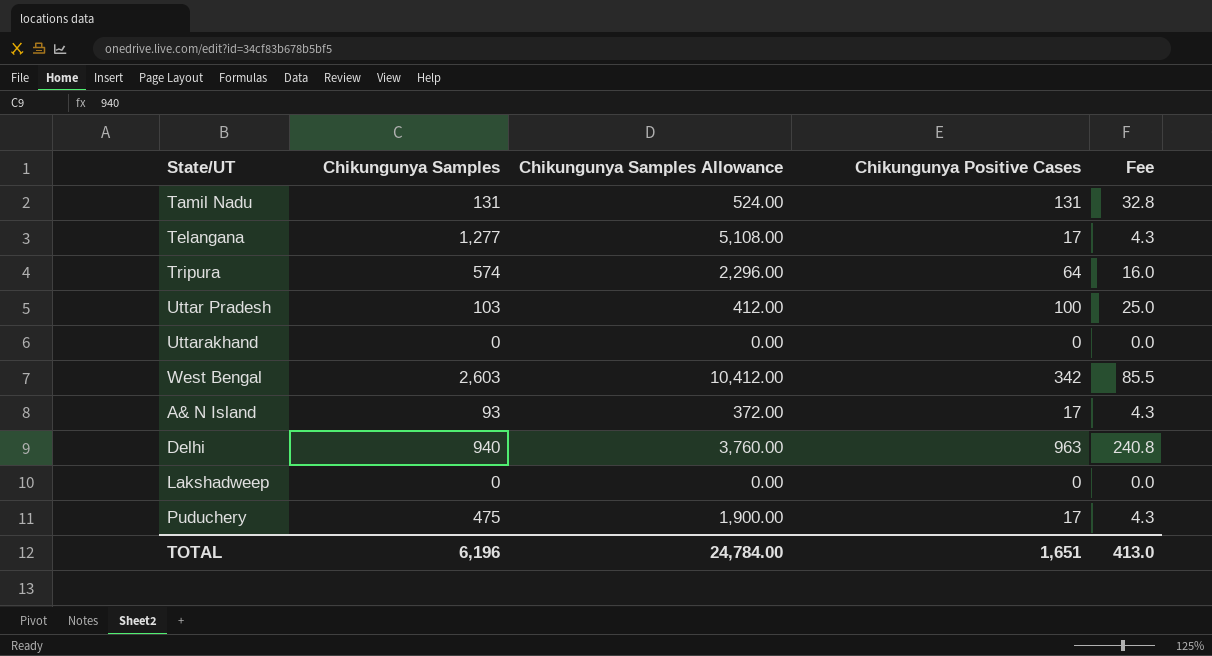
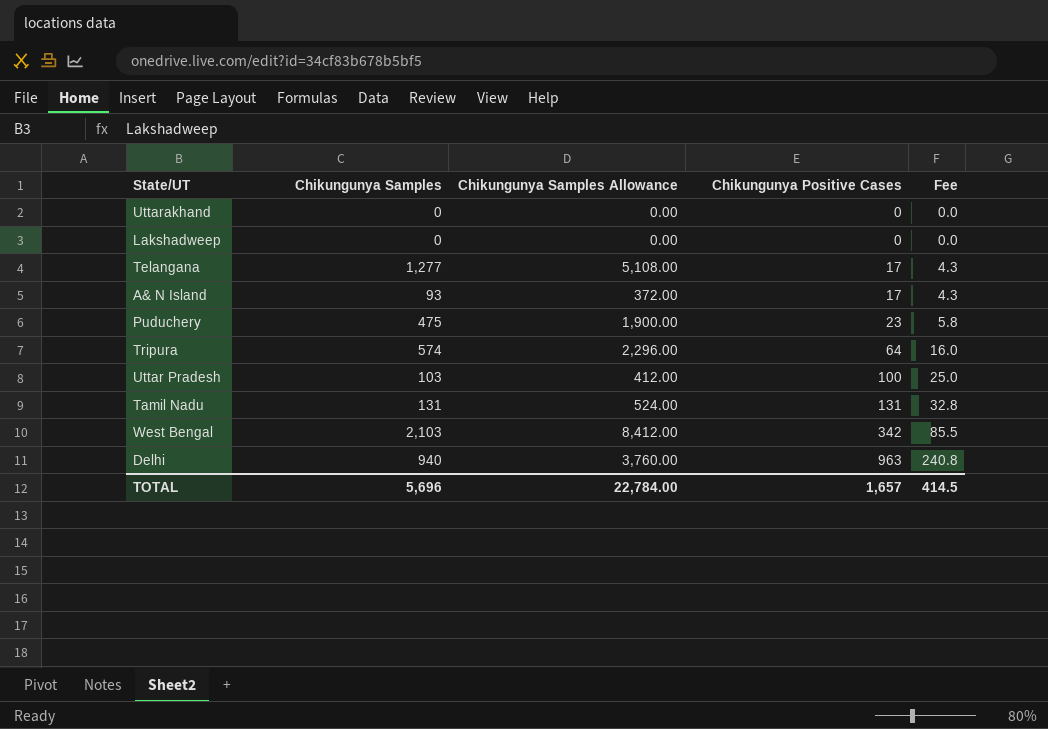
row order: none -> Chikungunya Positive Cases ascending
Puduchery | Chikungunya Positive Cases: 17 -> 23
Puduchery | Fee: 4.3 -> 5.8
West Bengal | Chikungunya Samples: 2,603 -> 2,103
West Bengal | Chikungunya Samples Allowance: 10,412.00 -> 8,412.00
TOTAL | Chikungunya Samples: 6,196 -> 5,696
TOTAL | Chikungunya Samples Allowance: 24,784.00 -> 22,784.00
TOTAL | Chikungunya Positive Cases: 1,651 -> 1,657
TOTAL | Fee: 413.0 -> 414.5

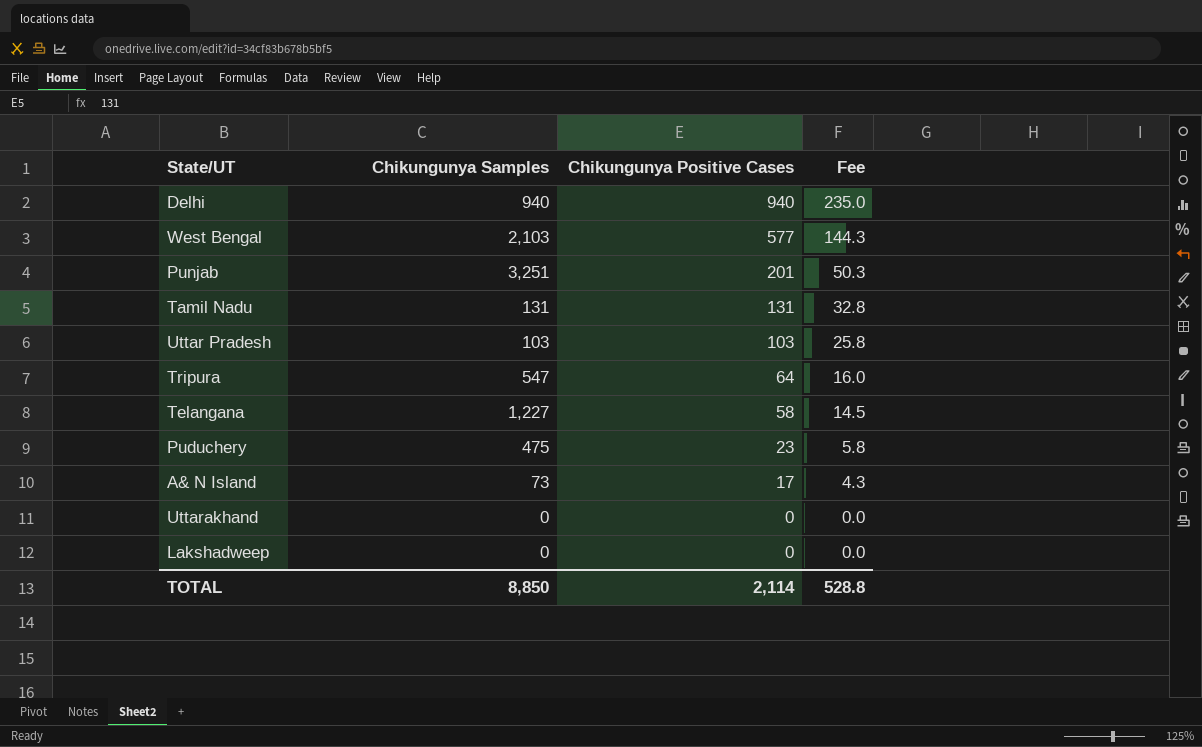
row order: Chikungunya Positive Cases ascending -> Chikungunya Positive Cases descending
column Chikungunya Samples Allowance | formula: [Chikungunya Samples] * 4 -> none
Delhi | Chikungunya Positive Cases: 963 -> 940
Delhi | Fee: 240.8 -> 235.0
West Bengal | Chikungunya Positive Cases: 342 -> 577
West Bengal | Fee: 85.5 -> 144.3
row Punjab: none -> 3,251 | 201 | 50.3
Uttar Pradesh | Chikungunya Positive Cases: 100 -> 103
Uttar Pradesh | Fee: 25.0 -> 25.8
Tripura | Chikungunya Samples: 574 -> 547
Telangana | Chikungunya Samples: 1,277 -> 1,227
Telangana | Chikungunya Positive Cases: 17 -> 58
Telangana | Fee: 4.3 -> 14.5
A& N Island | Chikungunya Samples: 93 -> 73
TOTAL | Chikungunya Samples: 5,696 -> 8,850
TOTAL | Chikungunya Positive Cases: 1,657 -> 2,114
TOTAL | Fee: 414.5 -> 528.8

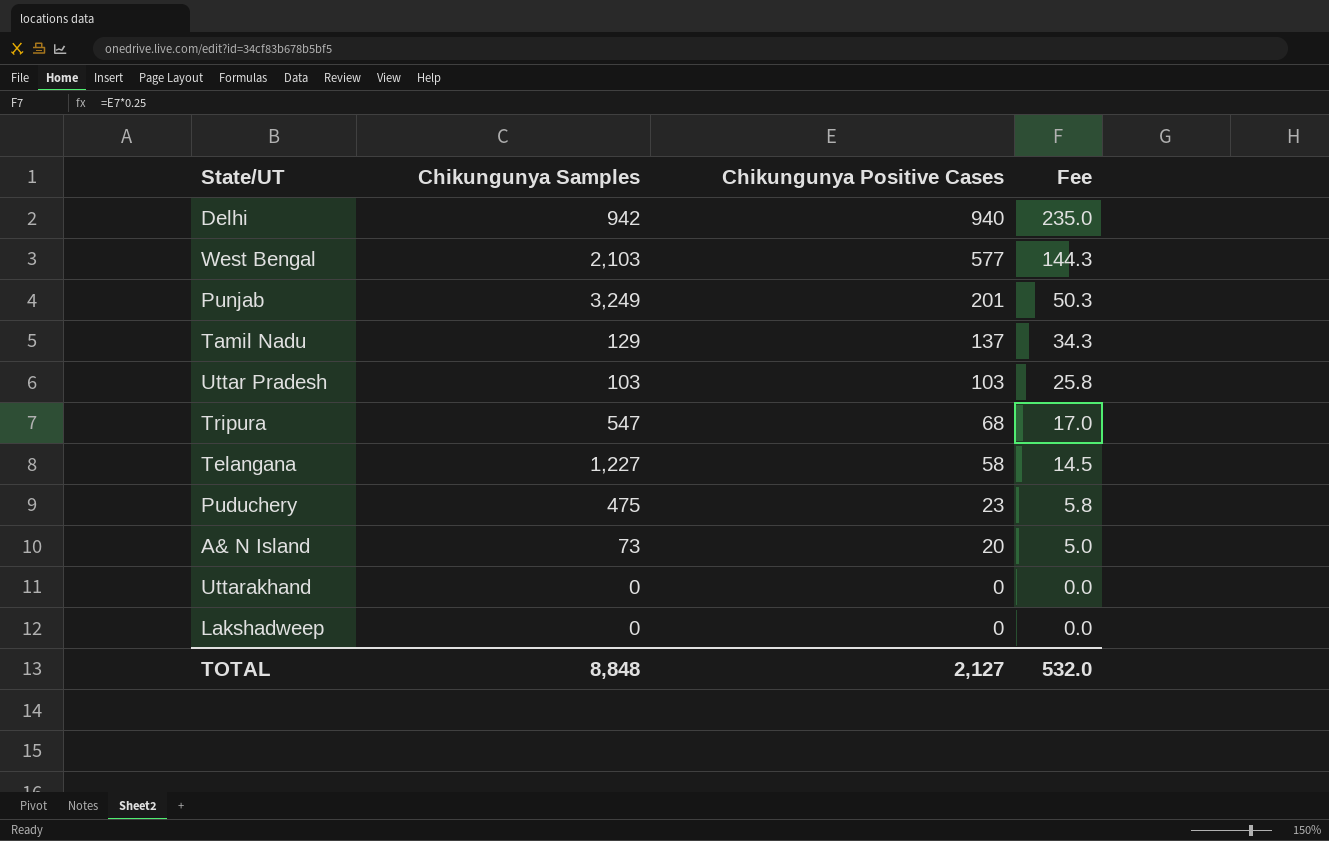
Delhi | Chikungunya Samples: 940 -> 942
Punjab | Chikungunya Samples: 3,251 -> 3,249
Tamil Nadu | Chikungunya Samples: 131 -> 129
Tamil Nadu | Chikungunya Positive Cases: 131 -> 137
Tamil Nadu | Fee: 32.8 -> 34.3
Tripura | Chikungunya Positive Cases: 64 -> 68
Tripura | Fee: 16.0 -> 17.0
A& N Island | Chikungunya Positive Cases: 17 -> 20
A& N Island | Fee: 4.3 -> 5.0
TOTAL | Chikungunya Samples: 8,850 -> 8,848
TOTAL | Chikungunya Positive Cases: 2,114 -> 2,127
TOTAL | Fee: 528.8 -> 532.0

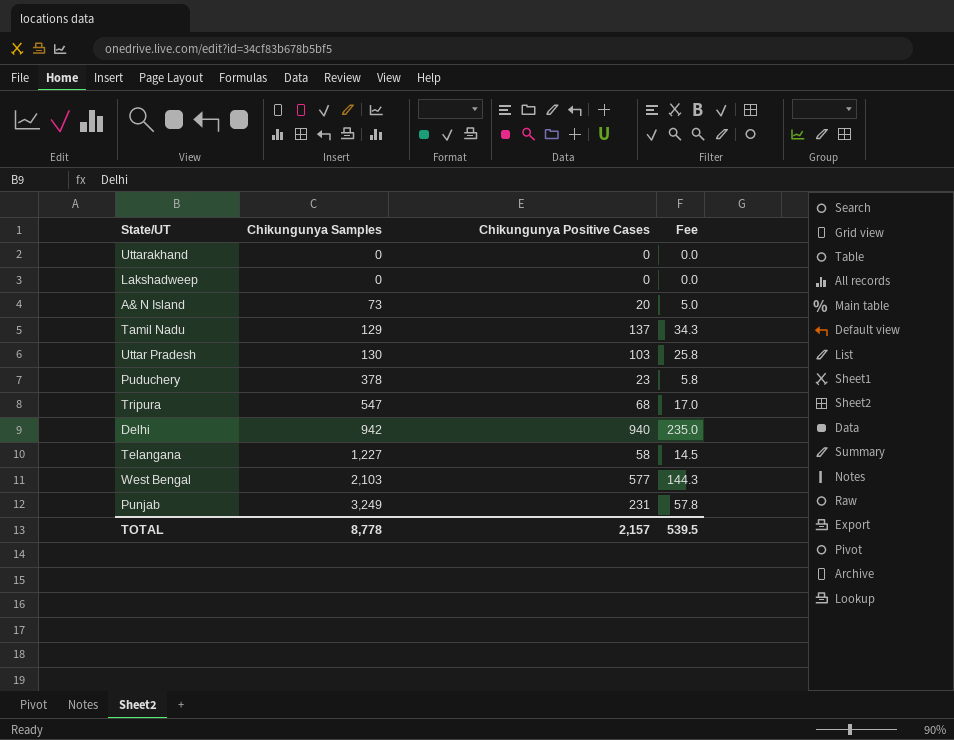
row order: Chikungunya Positive Cases descending -> Chikungunya Samples ascending
Uttar Pradesh | Chikungunya Samples: 103 -> 130
Puduchery | Chikungunya Samples: 475 -> 378
Punjab | Chikungunya Positive Cases: 201 -> 231
Punjab | Fee: 50.3 -> 57.8
TOTAL | Chikungunya Samples: 8,848 -> 8,778
TOTAL | Chikungunya Positive Cases: 2,127 -> 2,157
TOTAL | Fee: 532.0 -> 539.5

